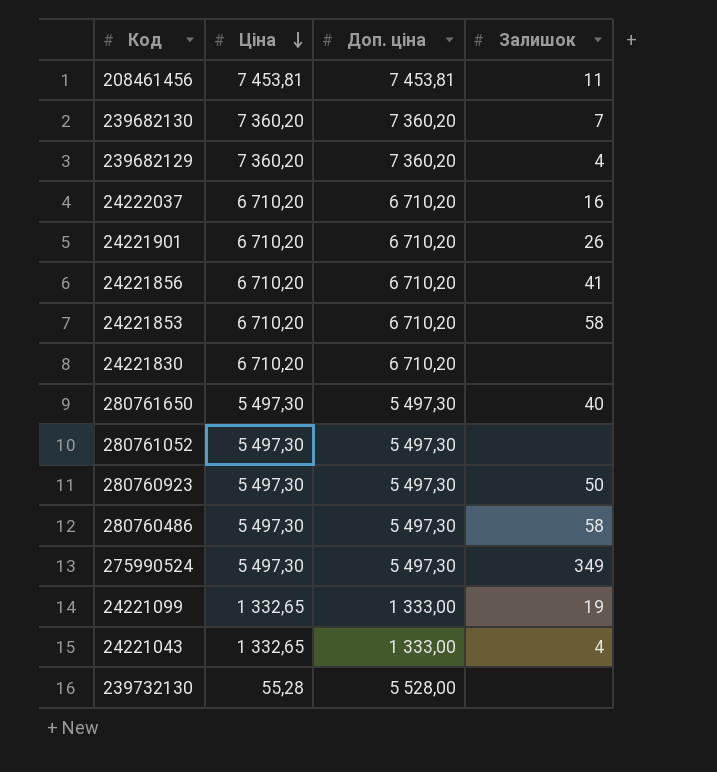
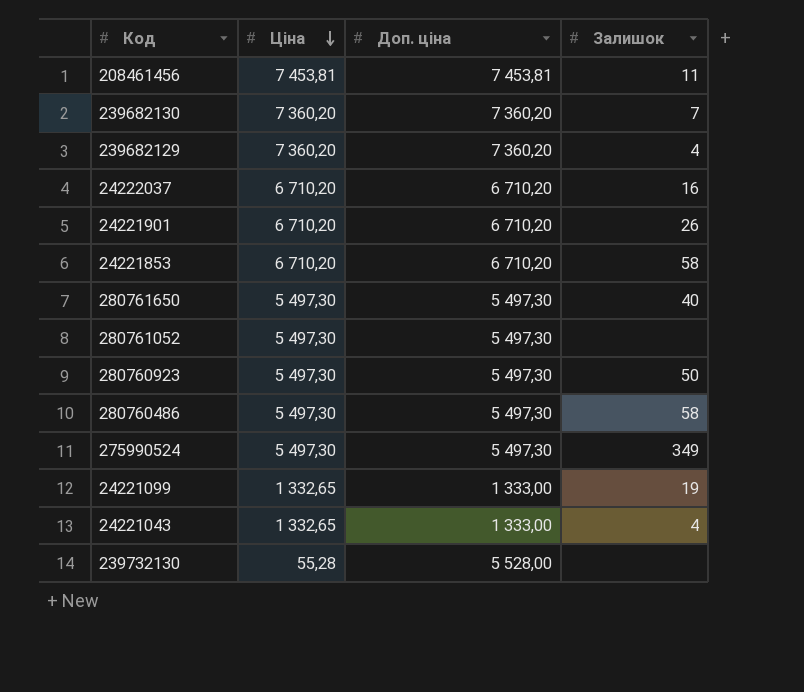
row 24221856: 6 710,20 | 6 710,20 | 41 -> none
row 24221830: 6 710,20 | 6 710,20 | none -> none

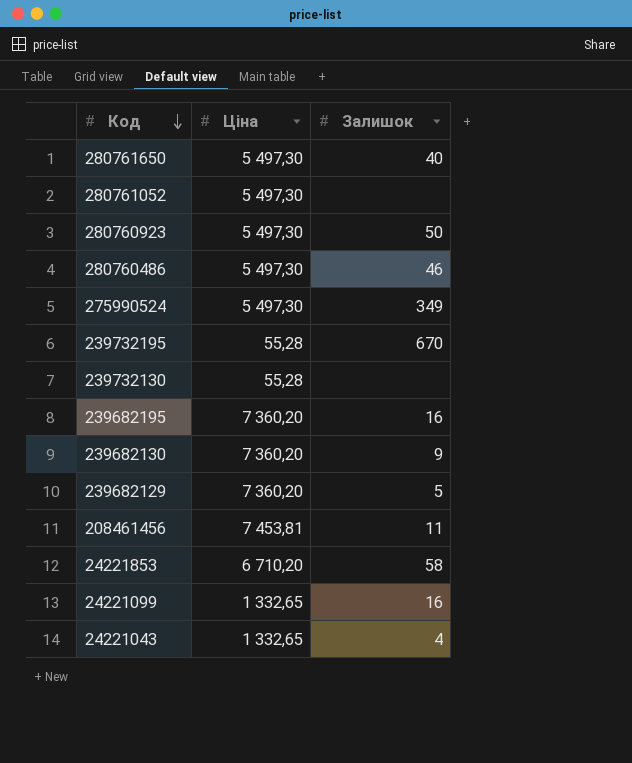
row order: Ціна descending -> Код descending
column Доп. ціна | position: 3 -> none
row 24222037: 6 710,20 | 6 710,20 | 16 -> none
row 24221901: 6 710,20 | 6 710,20 | 26 -> none
280760486 | Залишок: 58 -> 46
row 239732195: none -> 55,28 | 670
row 239682195: none -> 7 360,20 | 16
239682130 | Залишок: 7 -> 9
239682129 | Залишок: 4 -> 5
24221099 | Залишок: 19 -> 16

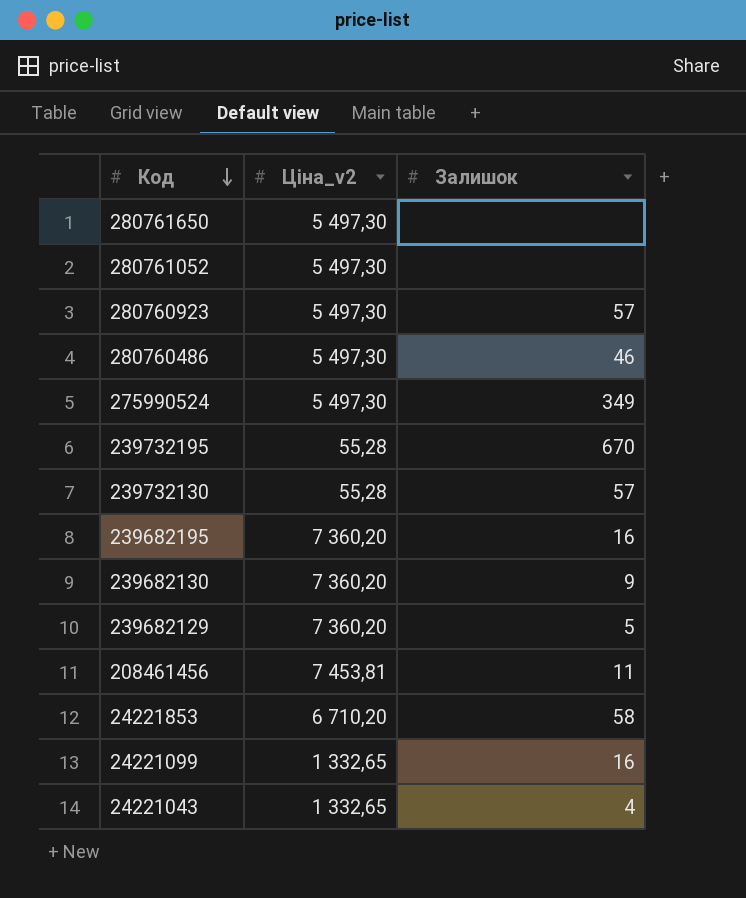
column name: Ціна -> Ціна_v2
280761650 | Залишок: 40 -> none
280760923 | Залишок: 50 -> 57
239732130 | Залишок: none -> 57

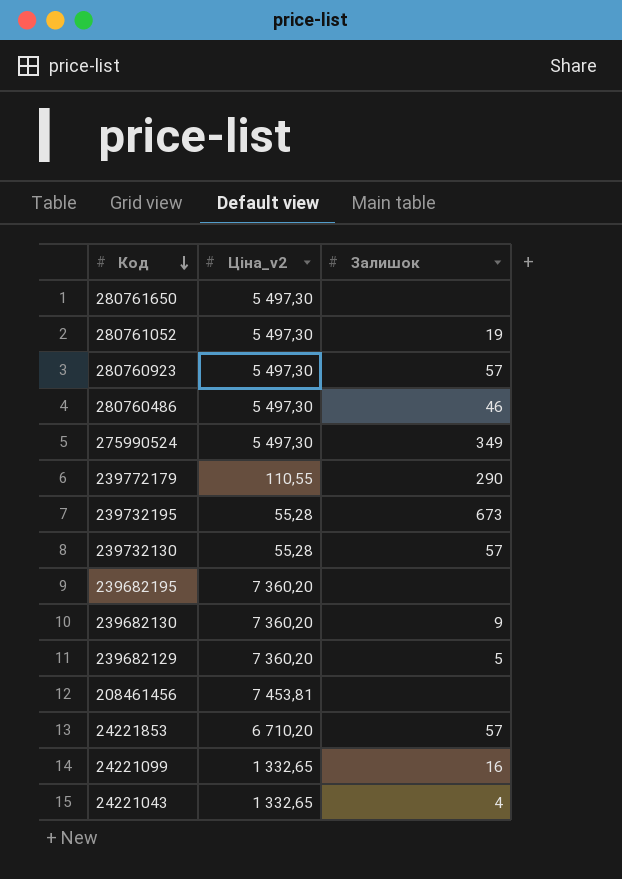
280761052 | Залишок: none -> 19
row 239772179: none -> 110,55 | 290
239732195 | Залишок: 670 -> 673
239682195 | Залишок: 16 -> none
208461456 | Залишок: 11 -> none
24221853 | Залишок: 58 -> 57

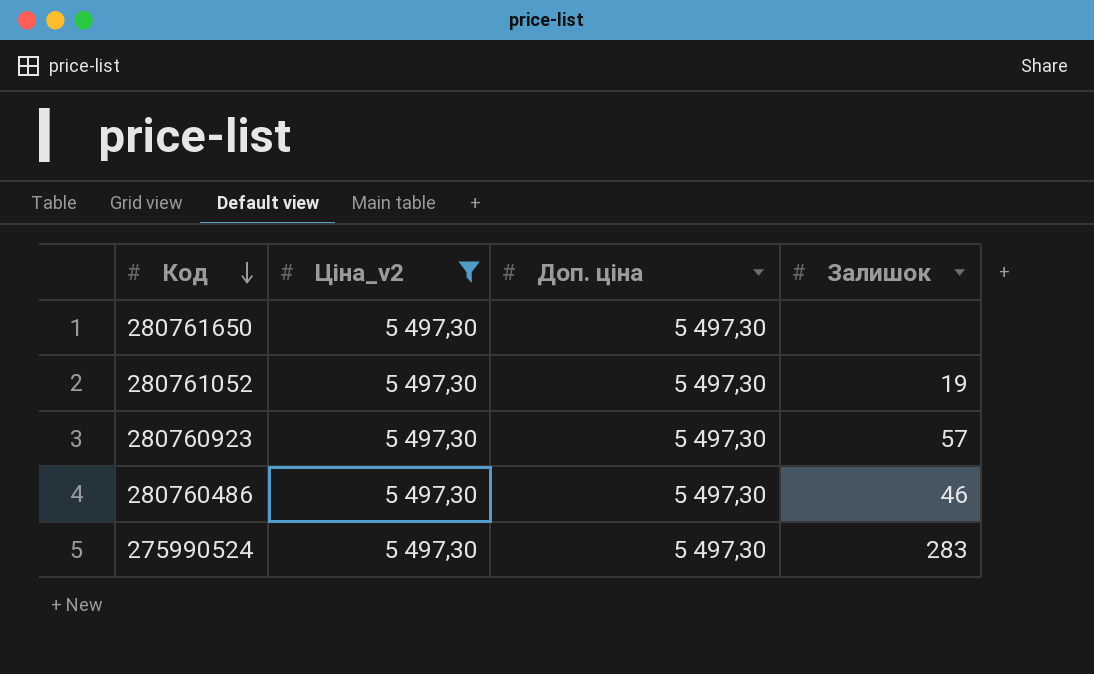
filter: none -> Ціна_v2 = 5 497,30
column Доп. ціна | position: none -> 3
275990524 | Залишок: 349 -> 283

